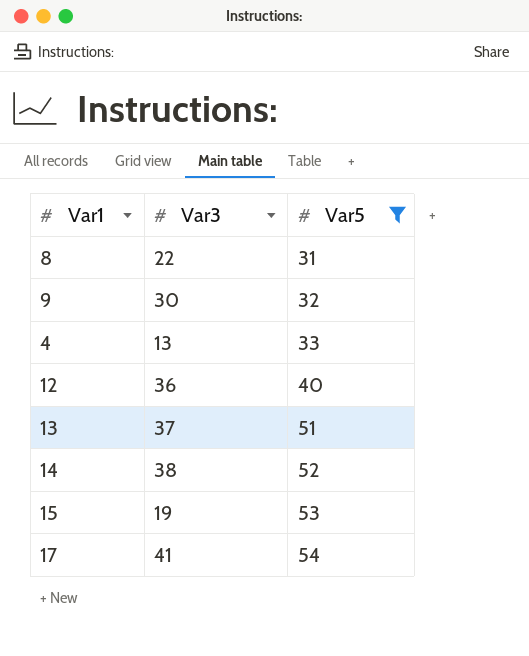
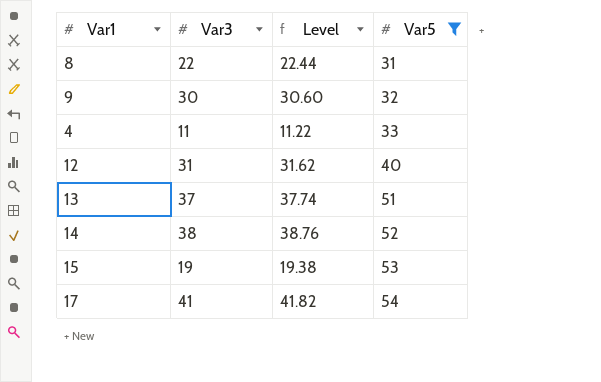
column Level | formula: none -> [Var3] * 1.02
4 | Var3: 13 -> 11
12 | Var3: 36 -> 31

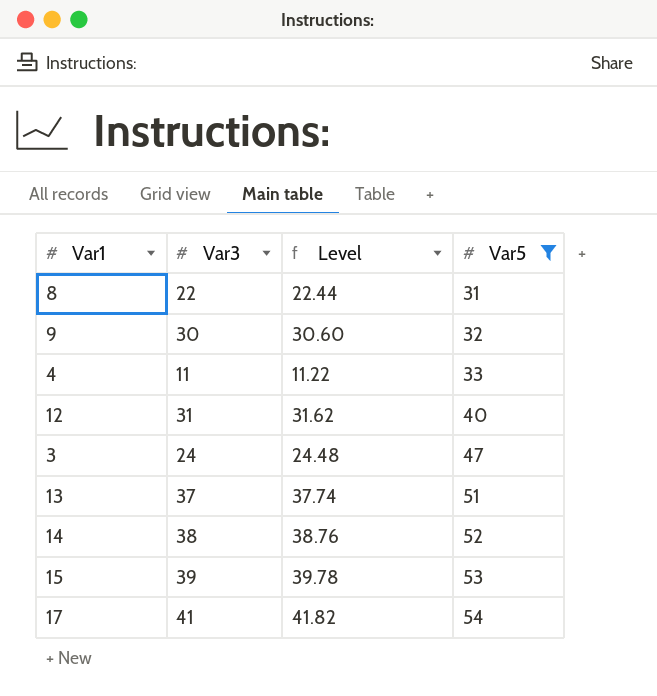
row 3: none -> 24 | 24.48 | 47
15 | Var3: 19 -> 39
15 | Level: 19.38 -> 39.78

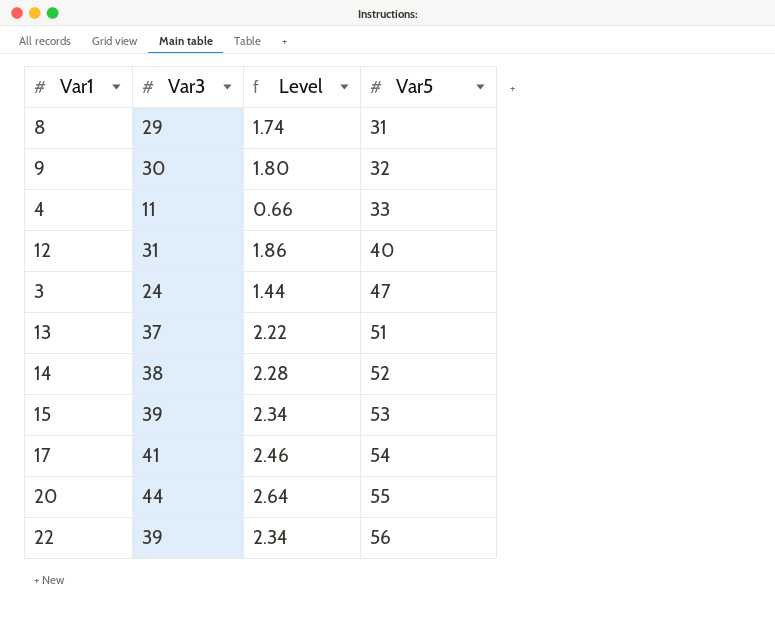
filter: Var5 <= 54 -> none
column Level | formula: [Var3] * 1.02 -> [Var3] * 0.06
8 | Var3: 22 -> 29

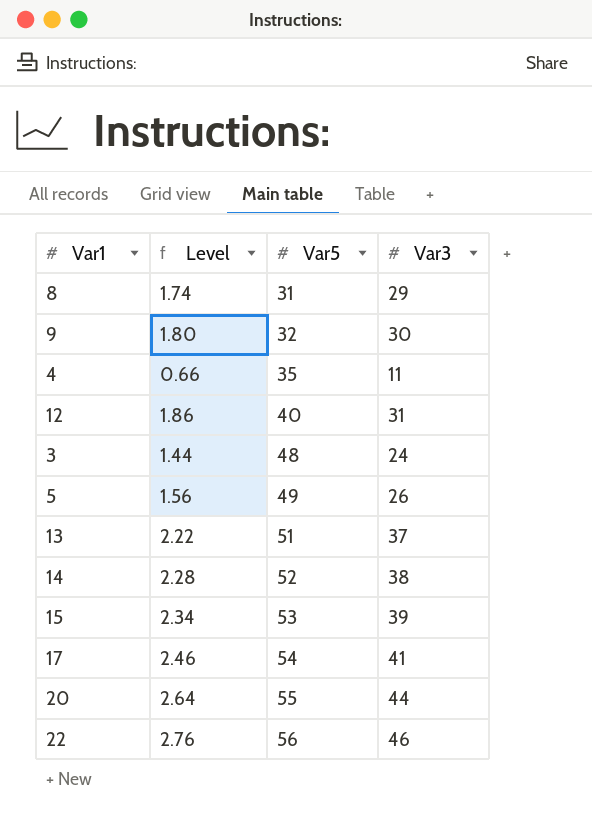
column Var3 | position: 2 -> 4
4 | Var5: 33 -> 35
3 | Var5: 47 -> 48
row 5: none -> 1.56 | 49 | 26
22 | Level: 2.34 -> 2.76
22 | Var3: 39 -> 46

